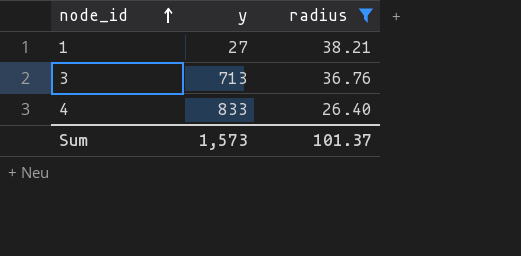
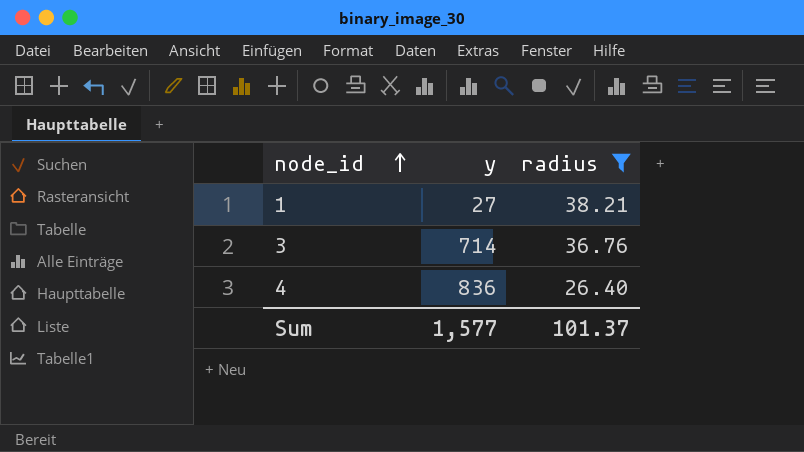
3 | y: 713 -> 714
4 | y: 833 -> 836
Sum | y: 1,573 -> 1,577

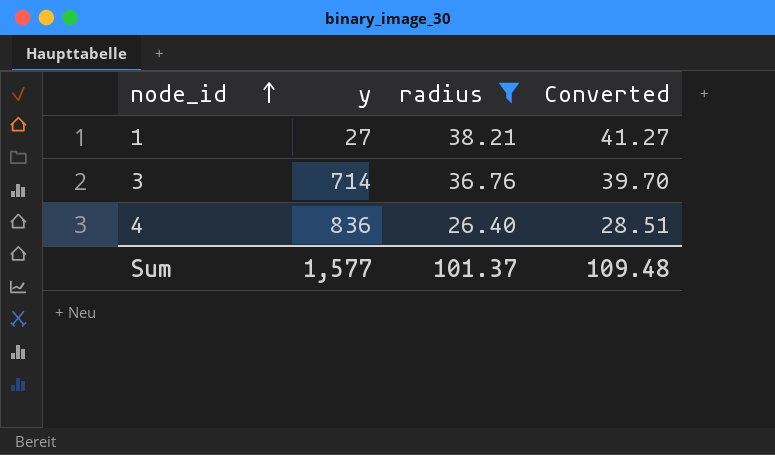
column Converted | formula: none -> [radius] * 1.08

